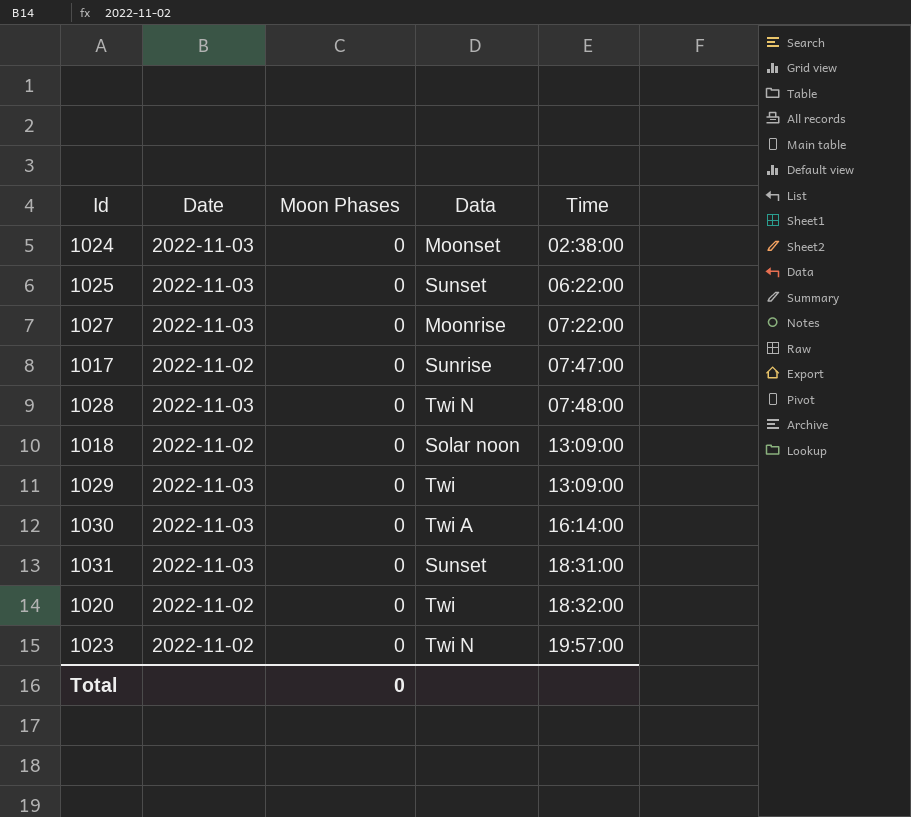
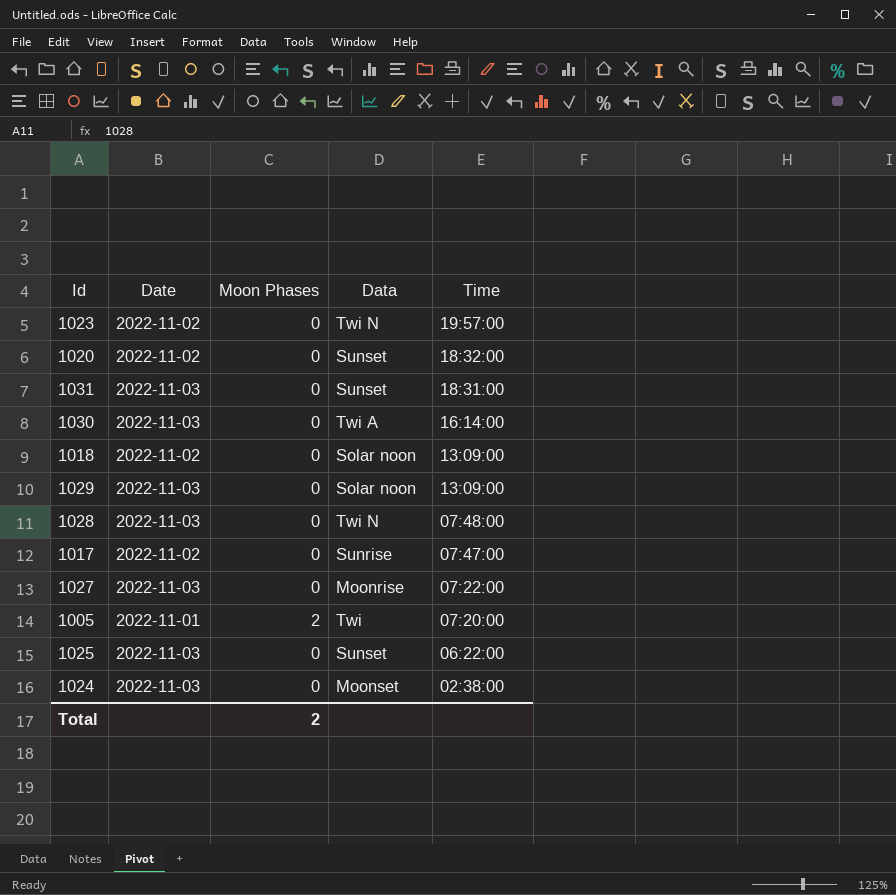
row order: Time ascending -> Time descending
1020 | Data: Twi -> Sunset
1029 | Data: Twi -> Solar noon
row 1005: none -> 2022-11-01 | 2 | Twi | 07:20:00
Total | Moon Phases: 0 -> 2

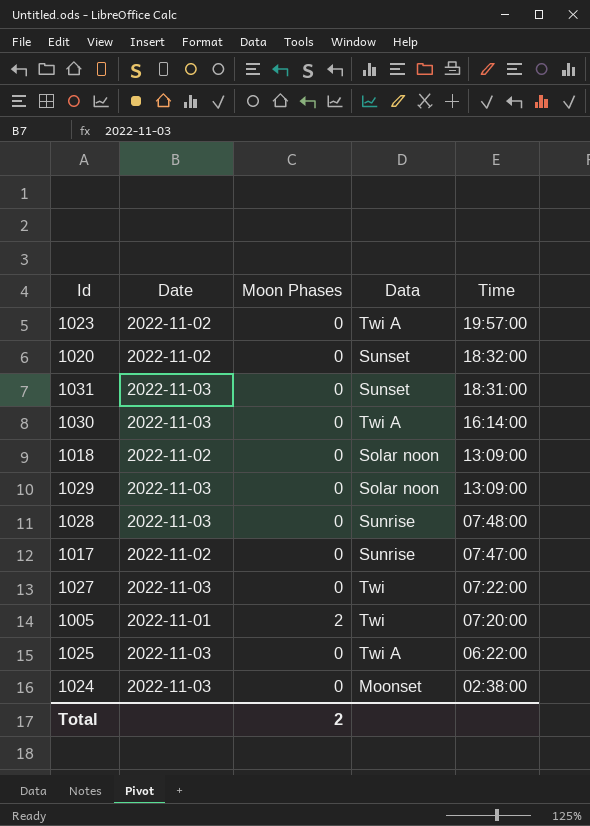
1023 | Data: Twi N -> Twi A
1028 | Data: Twi N -> Sunrise
1027 | Data: Moonrise -> Twi
1025 | Data: Sunset -> Twi A

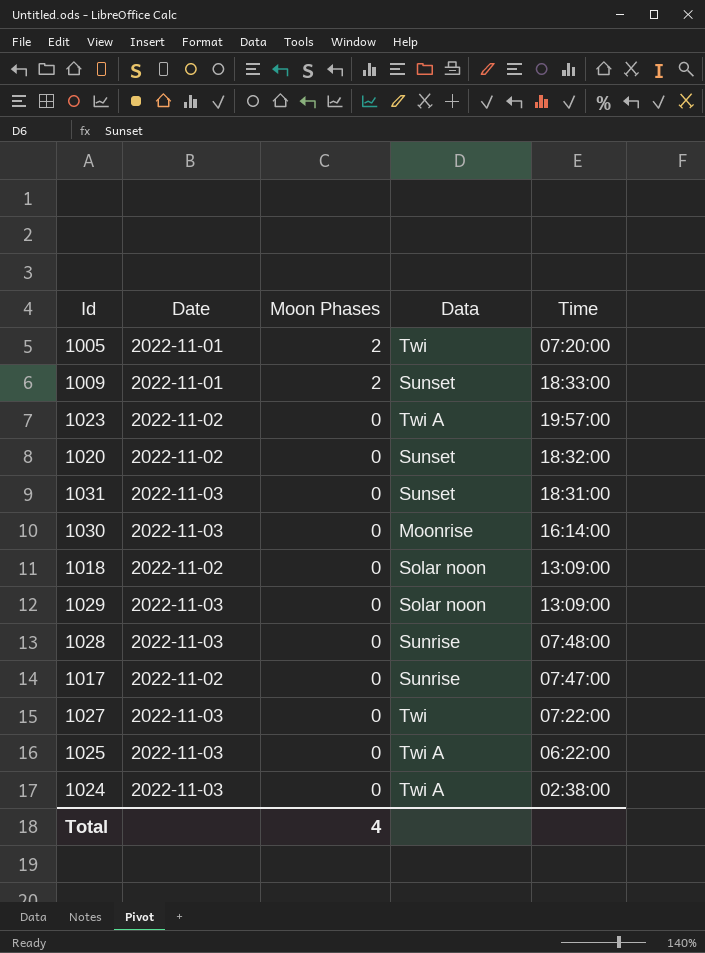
row order: Time descending -> Moon Phases descending
row 1009: none -> 2022-11-01 | 2 | Sunset | 18:33:00
1030 | Data: Twi A -> Moonrise
1024 | Data: Moonset -> Twi A
Total | Moon Phases: 2 -> 4

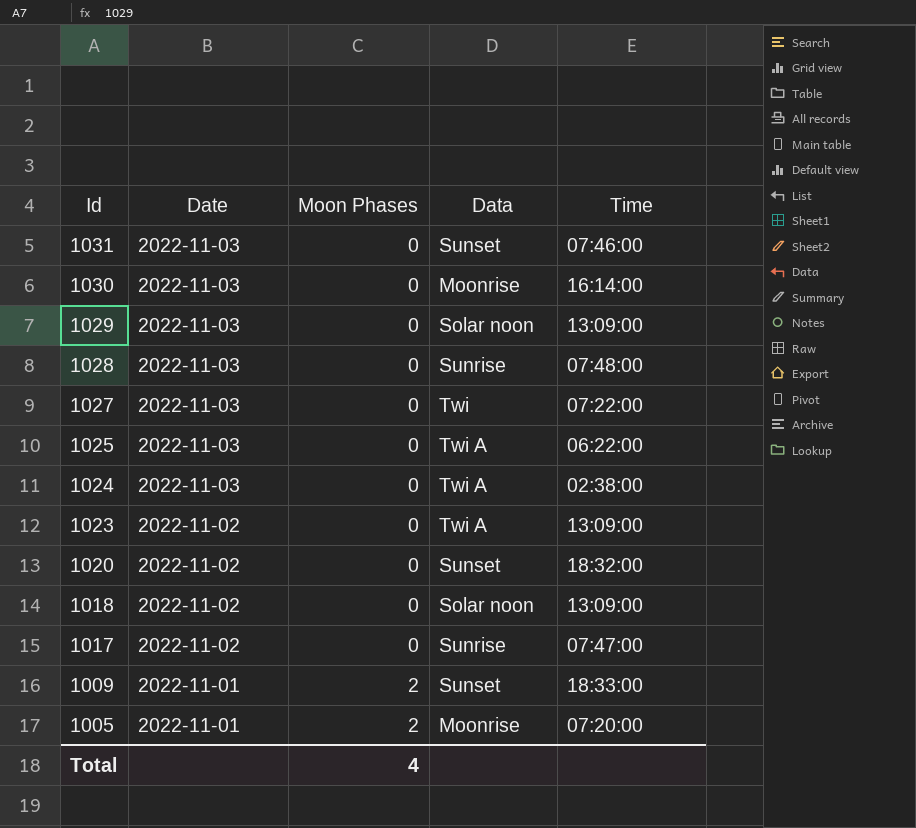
row order: Moon Phases descending -> Id descending
1031 | Time: 18:31:00 -> 07:46:00
1023 | Time: 19:57:00 -> 13:09:00
1005 | Data: Twi -> Moonrise

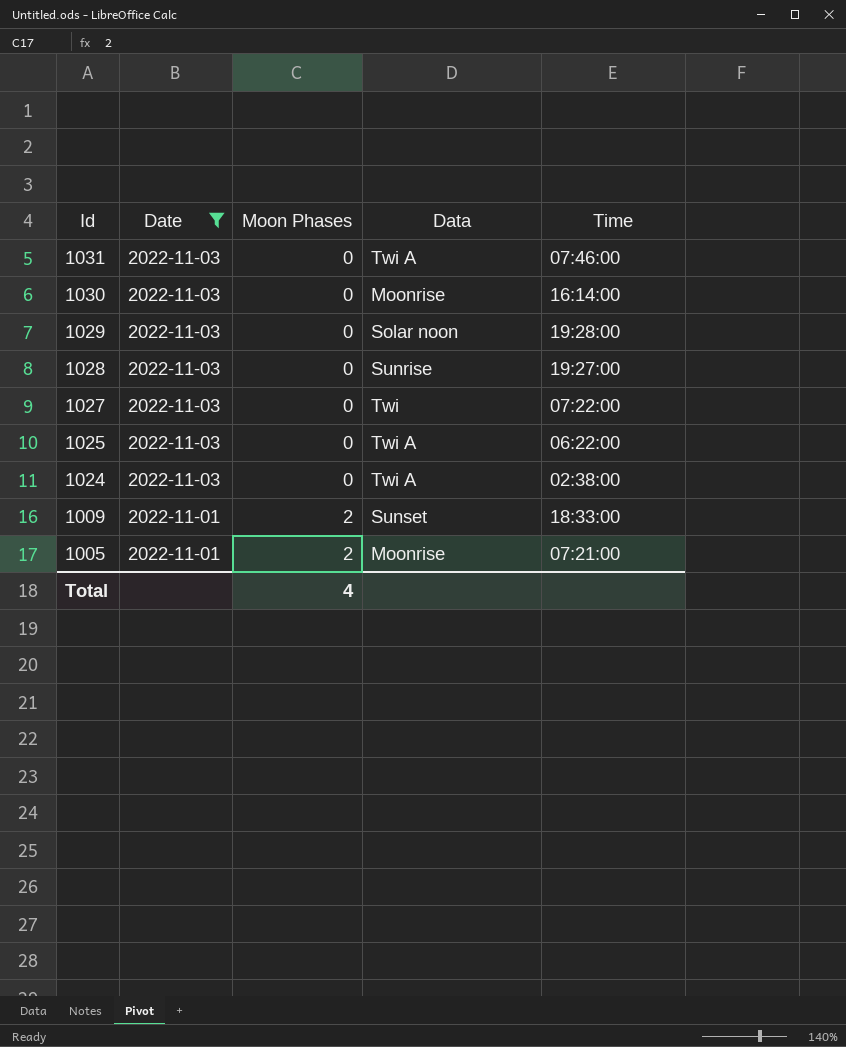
filter: none -> Date != 2022-11-02
1031 | Data: Sunset -> Twi A
1029 | Time: 13:09:00 -> 19:28:00
1028 | Time: 07:48:00 -> 19:27:00
1005 | Time: 07:20:00 -> 07:21:00

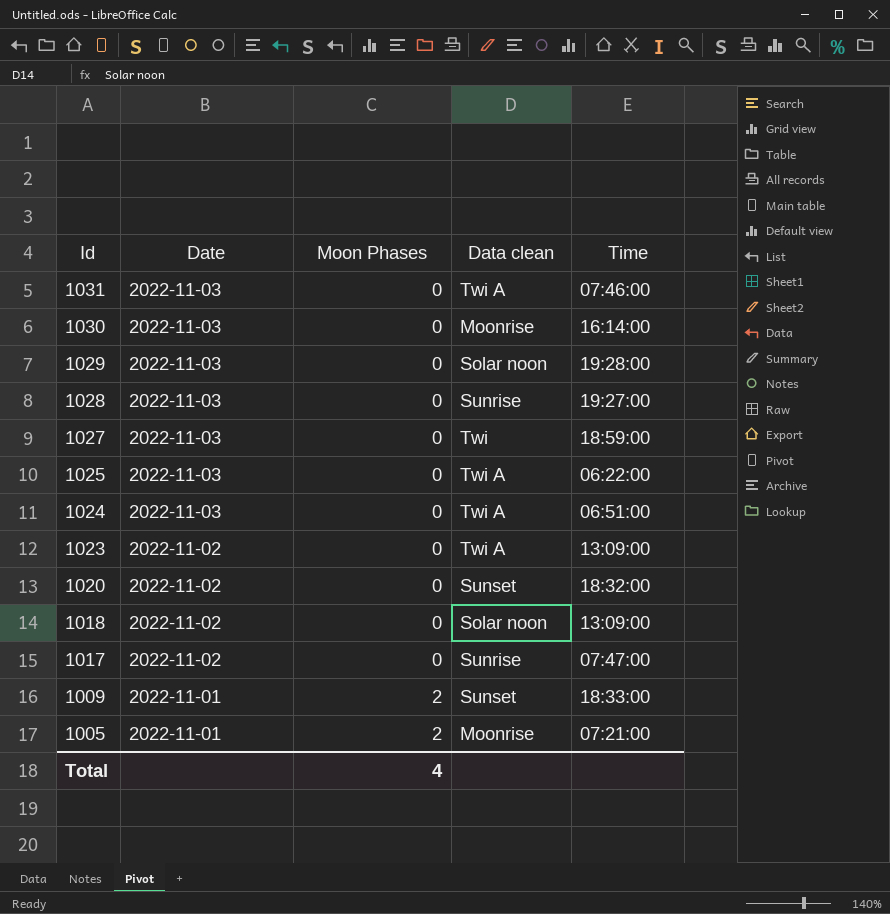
filter: Date != 2022-11-02 -> none
column name: Data -> Data clean
1027 | Time: 07:22:00 -> 18:59:00
1024 | Time: 02:38:00 -> 06:51:00

